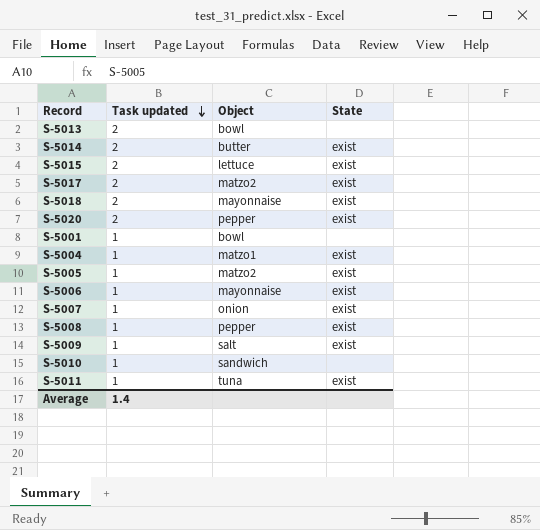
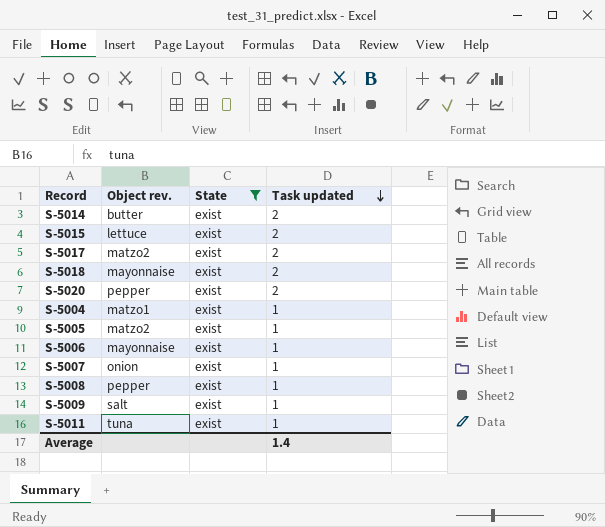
filter: none -> State = exist
column name: Object -> Object rev.
column Task updated | position: 2 -> 4

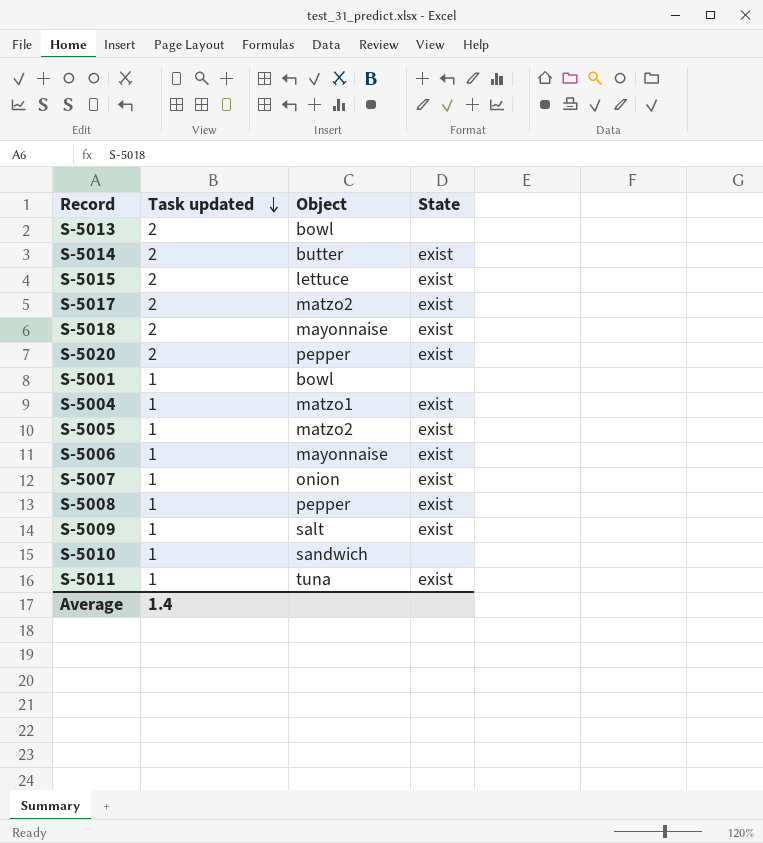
filter: State = exist -> none
column Task updated | position: 4 -> 2
column name: Object rev. -> Object

